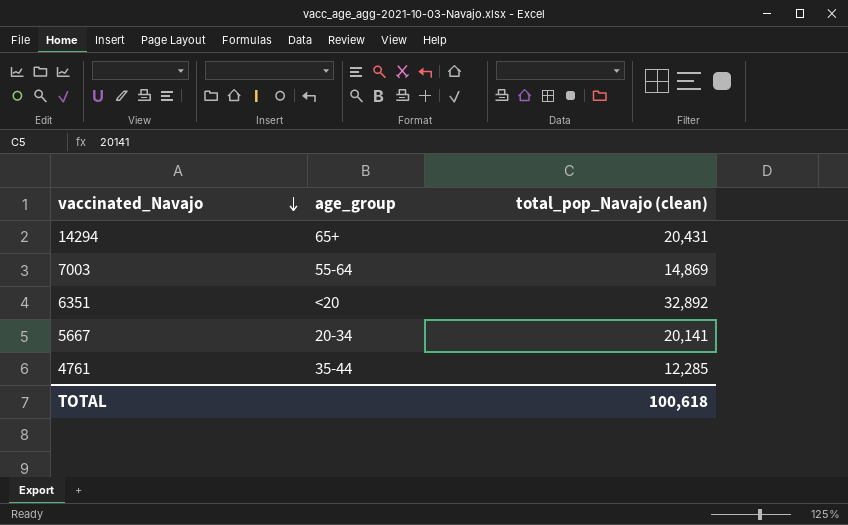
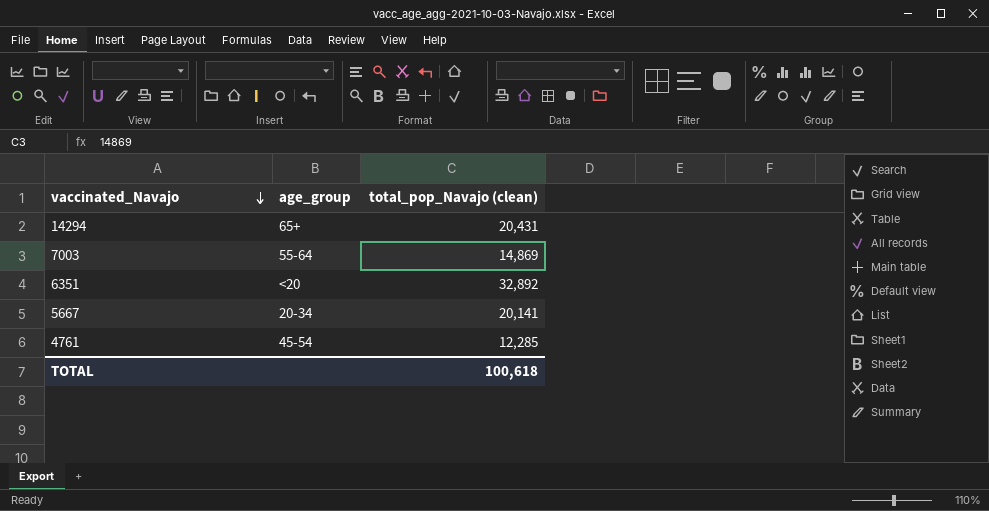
4761 | age_group: 35-44 -> 45-54

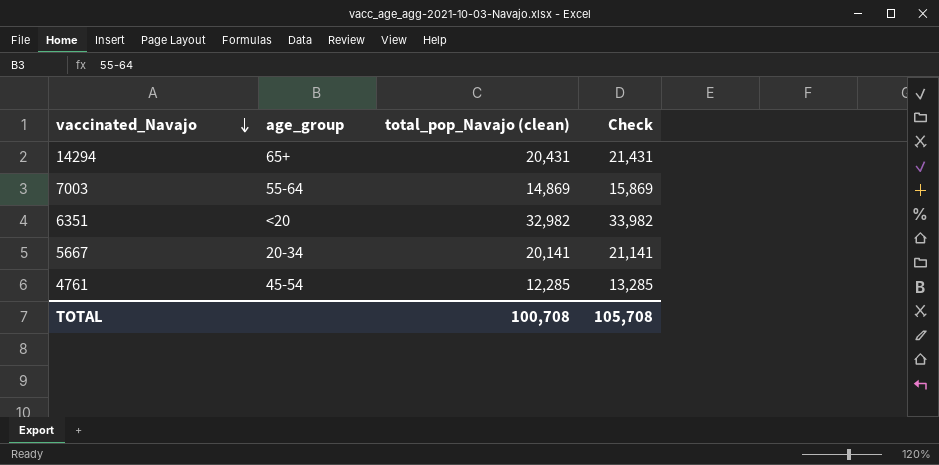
column Check | formula: none -> [total_pop_Navajo (clean)] + 1000
6351 | total_pop_Navajo (clean): 32,892 -> 32,982
TOTAL | total_pop_Navajo (clean): 100,618 -> 100,708

